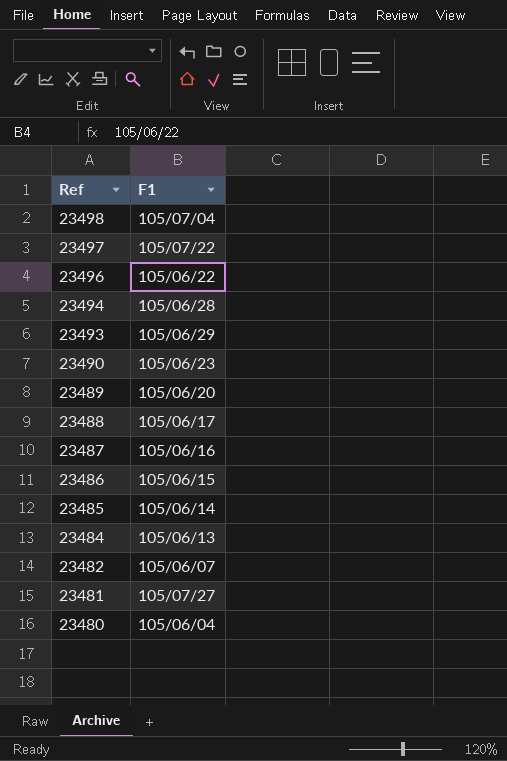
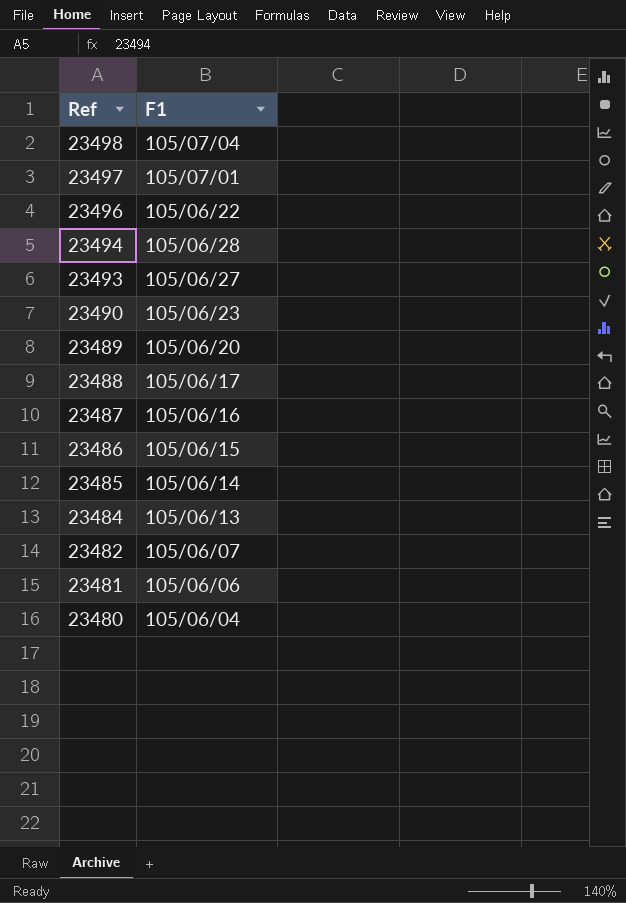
23497 | F1: 105/07/22 -> 105/07/01
23493 | F1: 105/06/29 -> 105/06/27
23481 | F1: 105/07/27 -> 105/06/06

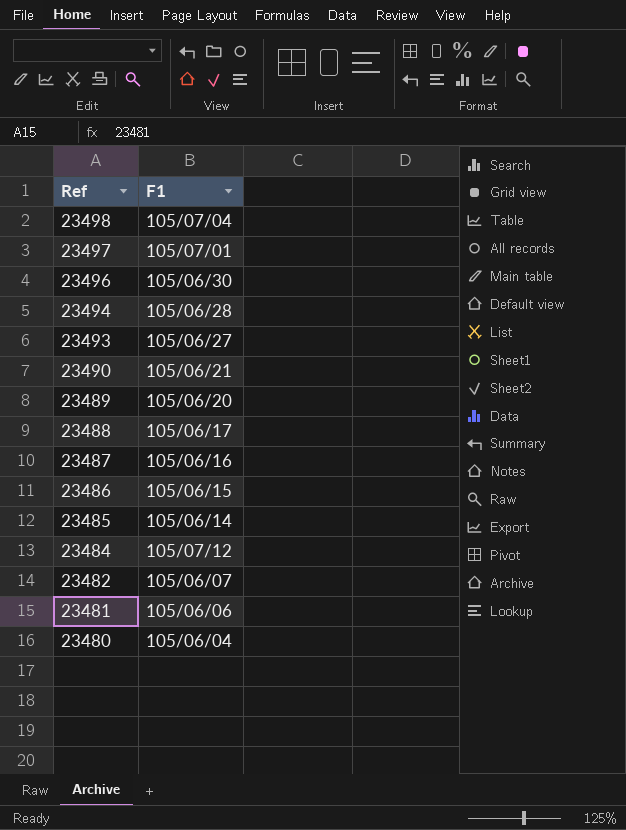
23496 | F1: 105/06/22 -> 105/06/30
23490 | F1: 105/06/23 -> 105/06/21
23484 | F1: 105/06/13 -> 105/07/12

